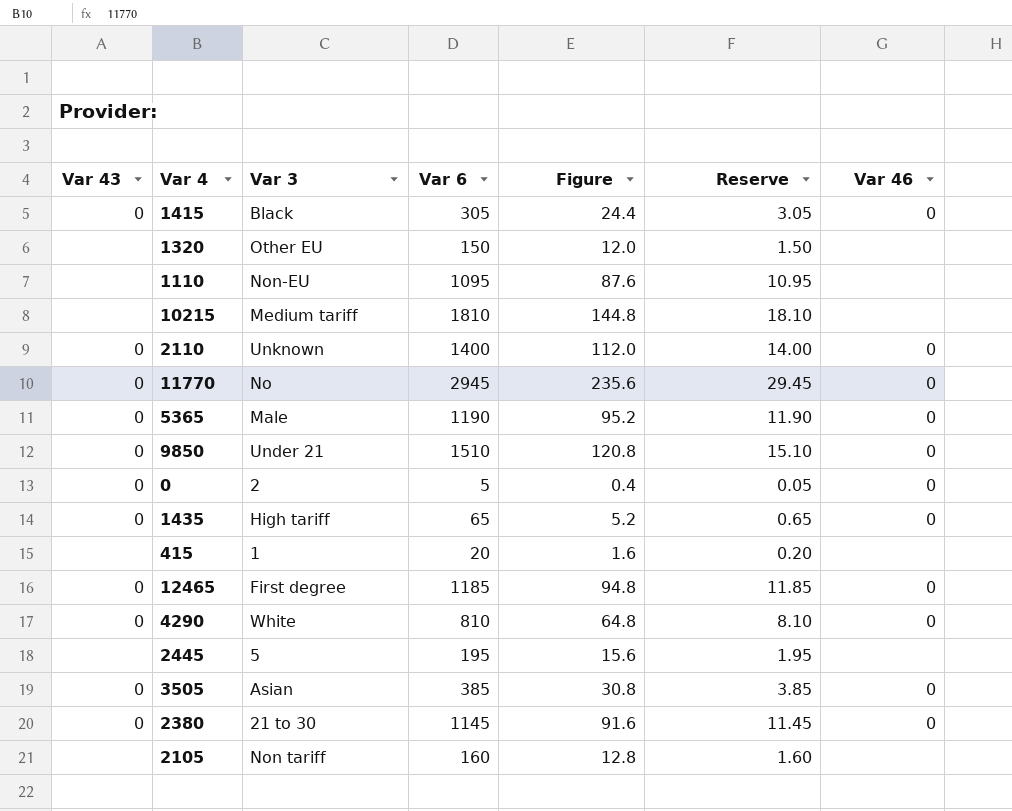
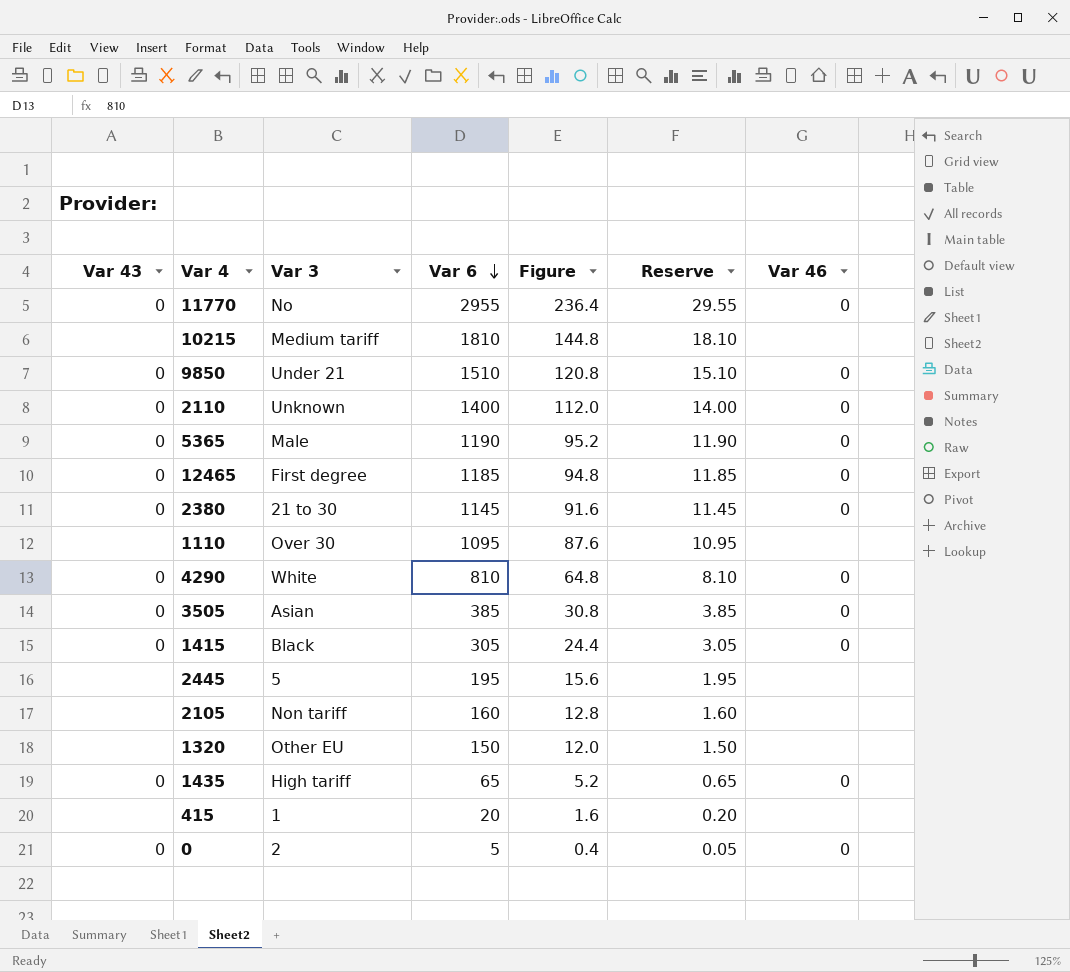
row order: none -> Var 6 descending
11770 | Var 6: 2945 -> 2955
11770 | Figure: 235.6 -> 236.4
11770 | Reserve: 29.45 -> 29.55
1110 | Var 3: Non-EU -> Over 30

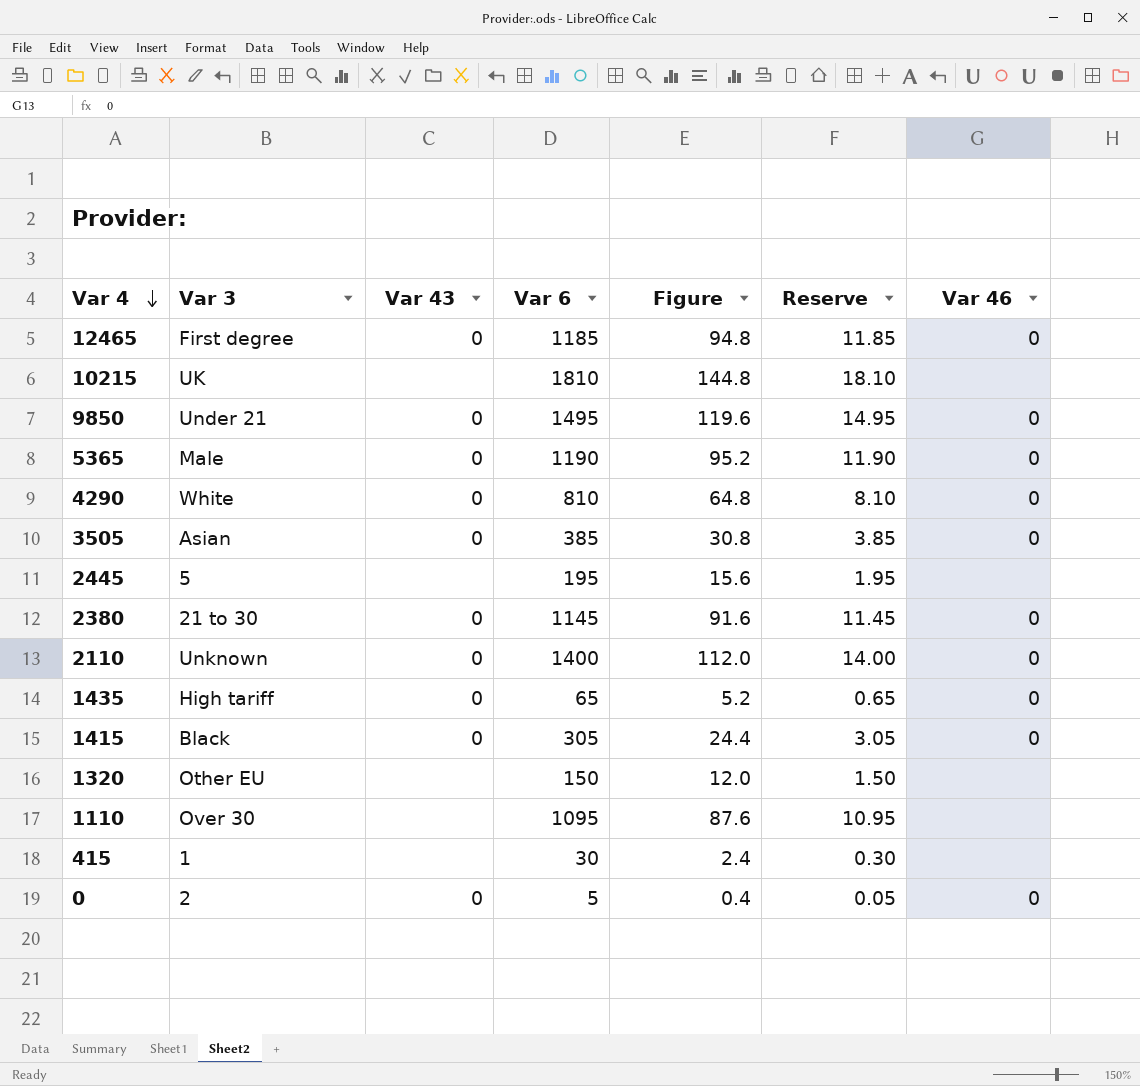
row order: Var 6 descending -> Var 4 descending
column Var 43 | position: 1 -> 3
row 11770: 0 | No | 2955 | 236.4 | 29.55 | 0 -> none
row 2105: none | Non tariff | 160 | 12.8 | 1.60 | none -> none
10215 | Var 3: Medium tariff -> UK
9850 | Var 6: 1510 -> 1495
9850 | Figure: 120.8 -> 119.6
9850 | Reserve: 15.10 -> 14.95
415 | Var 6: 20 -> 30
415 | Figure: 1.6 -> 2.4
415 | Reserve: 0.20 -> 0.30

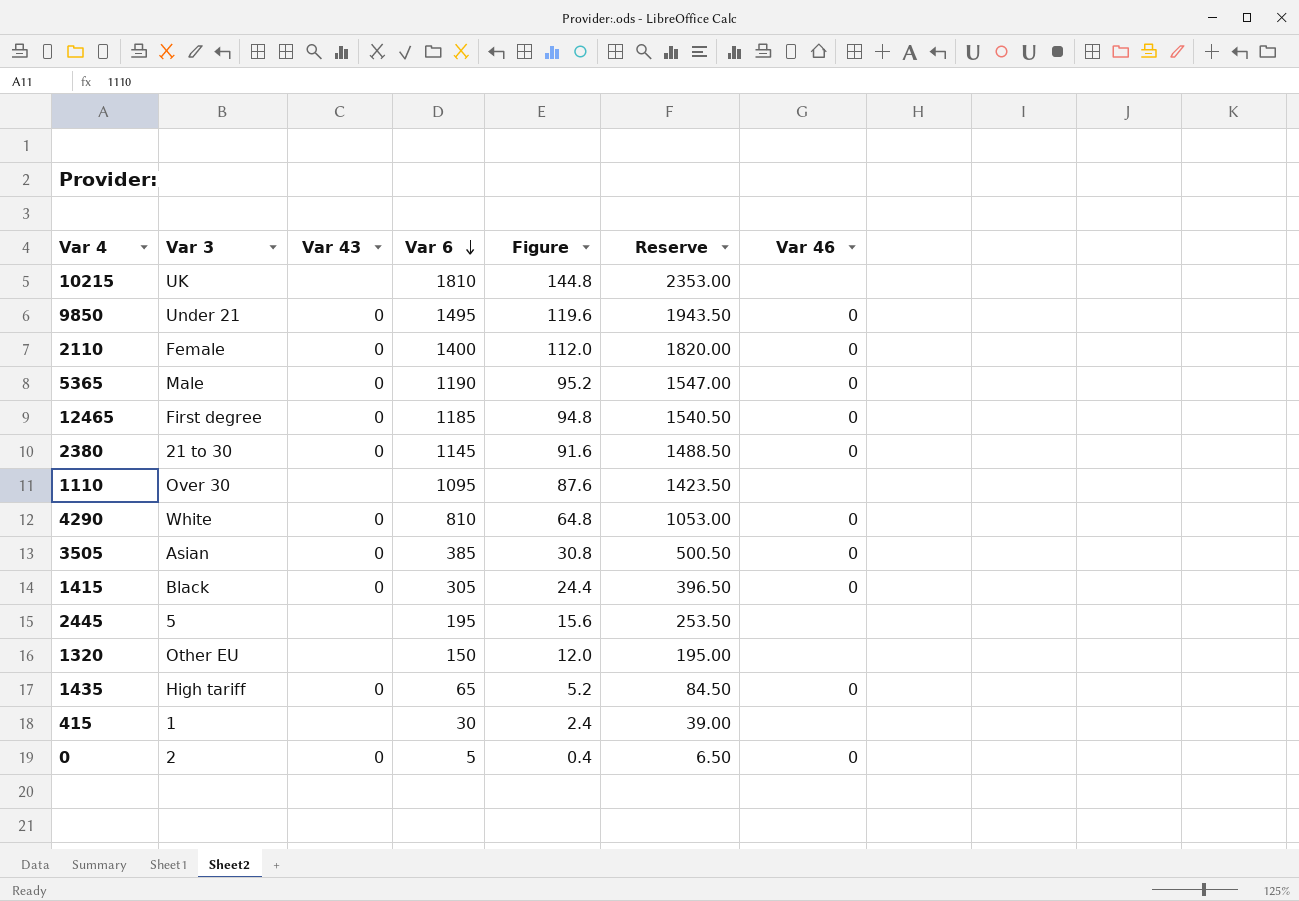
row order: Var 4 descending -> Var 6 descending
column Reserve | formula: [Var 6] * 0.01 -> [Var 6] * 1.3
2110 | Var 3: Unknown -> Female

